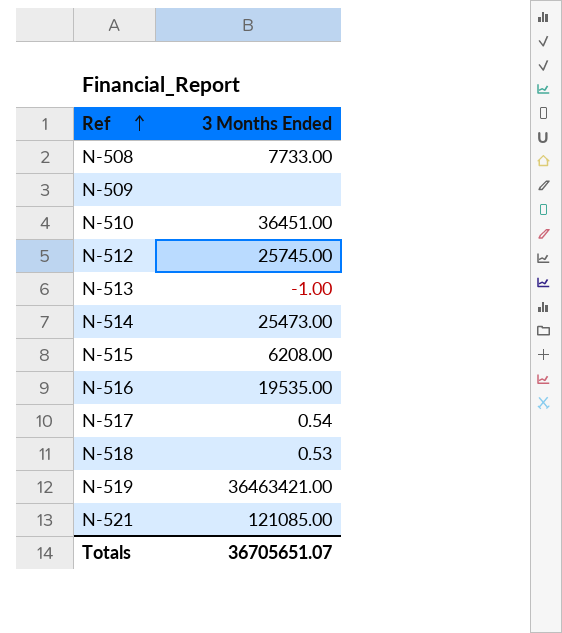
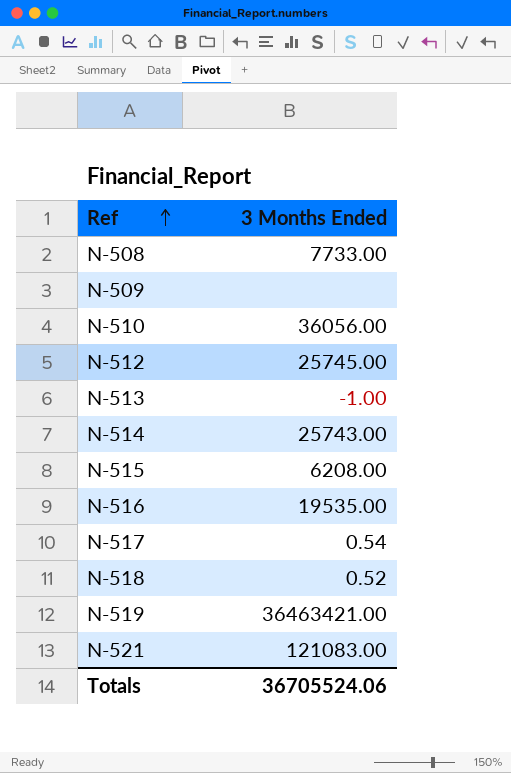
N-510 | 3 Months Ended: 36451.00 -> 36056.00
N-514 | 3 Months Ended: 25473.00 -> 25743.00
N-518 | 3 Months Ended: 0.53 -> 0.52
N-521 | 3 Months Ended: 121085.00 -> 121083.00
Totals | 3 Months Ended: 36705651.07 -> 36705524.06

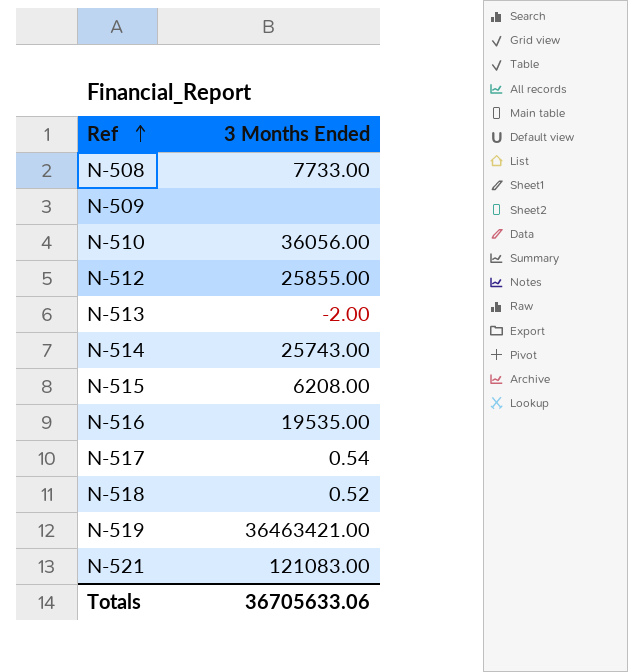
N-512 | 3 Months Ended: 25745.00 -> 25855.00
N-513 | 3 Months Ended: -1.00 -> -2.00
Totals | 3 Months Ended: 36705524.06 -> 36705633.06

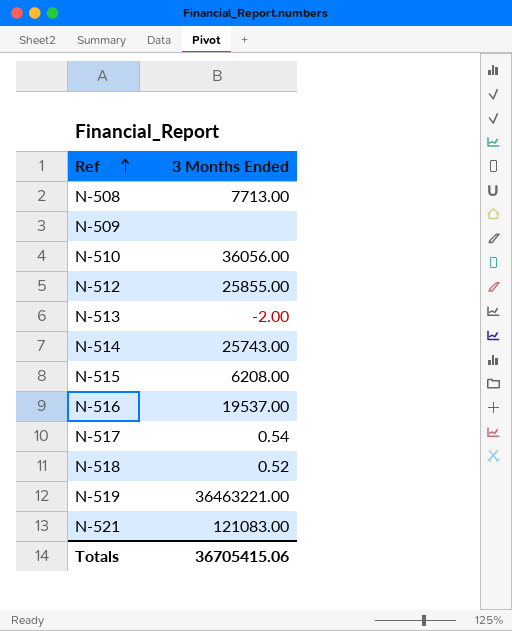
N-508 | 3 Months Ended: 7733.00 -> 7713.00
N-516 | 3 Months Ended: 19535.00 -> 19537.00
N-519 | 3 Months Ended: 36463421.00 -> 36463221.00
Totals | 3 Months Ended: 36705633.06 -> 36705415.06

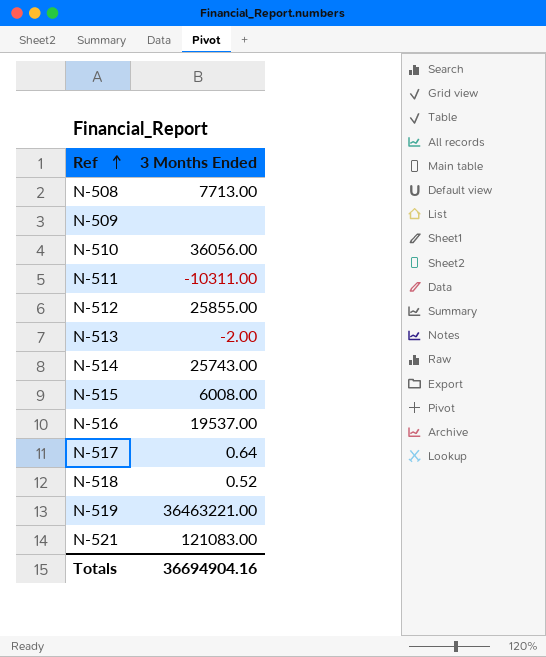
row N-511: none -> -10311.00
N-515 | 3 Months Ended: 6208.00 -> 6008.00
N-517 | 3 Months Ended: 0.54 -> 0.64
Totals | 3 Months Ended: 36705415.06 -> 36694904.16

